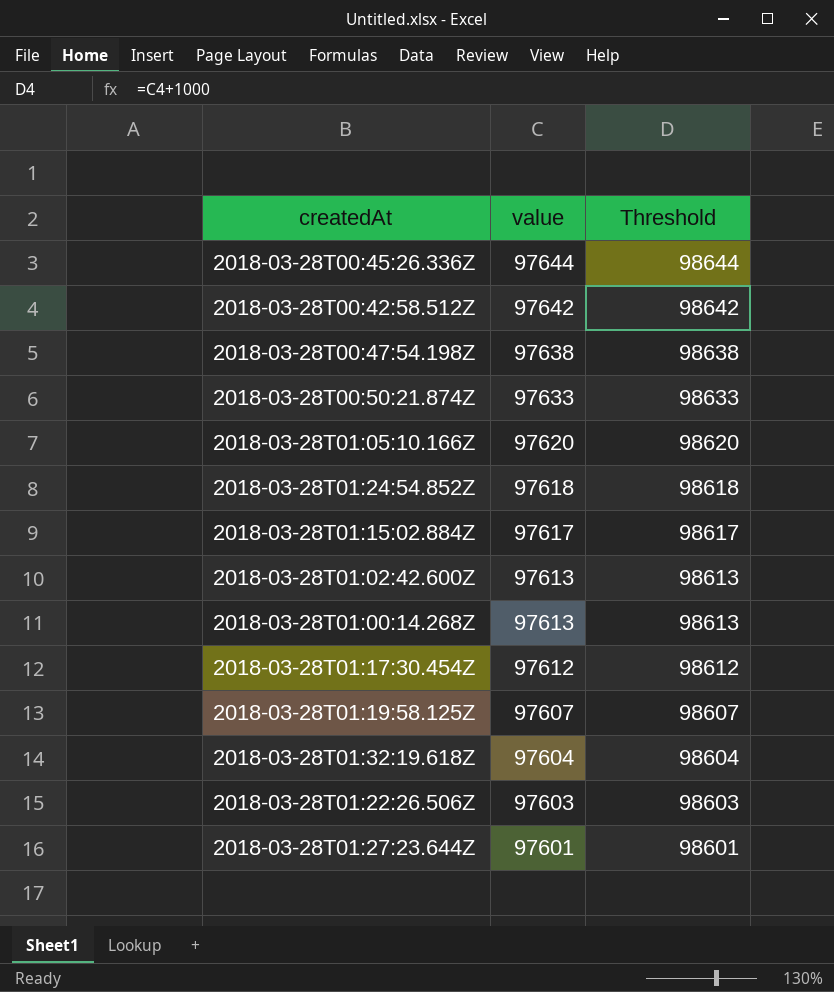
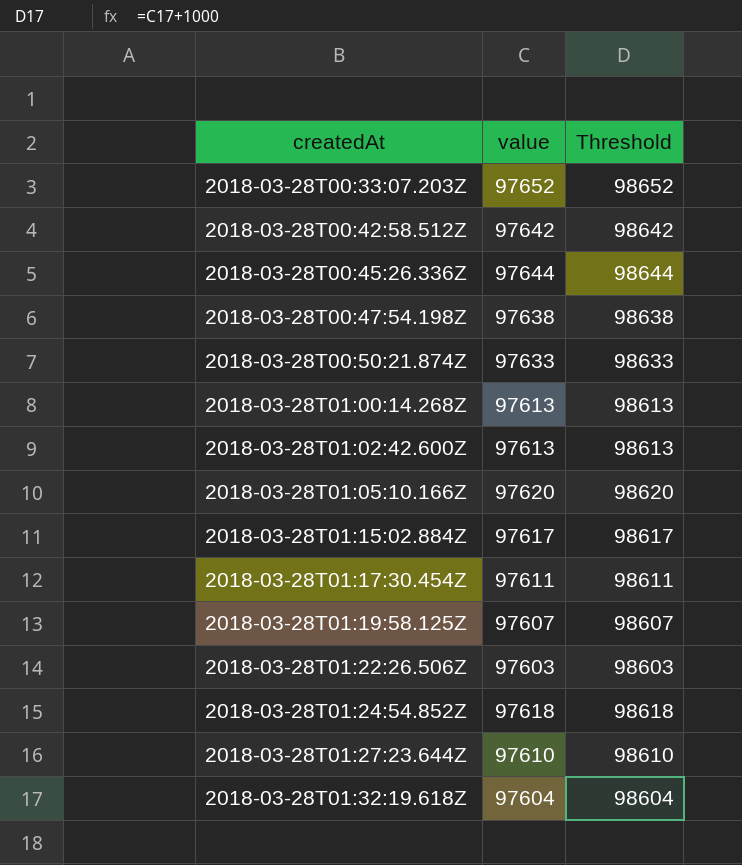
row order: value descending -> createdAt ascending
row 2018-03-28T00:33:07.203Z: none -> 97652 | 98652
2018-03-28T01:17:30.454Z | value: 97612 -> 97611
2018-03-28T01:17:30.454Z | Threshold: 98612 -> 98611
2018-03-28T01:27:23.644Z | value: 97601 -> 97610
2018-03-28T01:27:23.644Z | Threshold: 98601 -> 98610

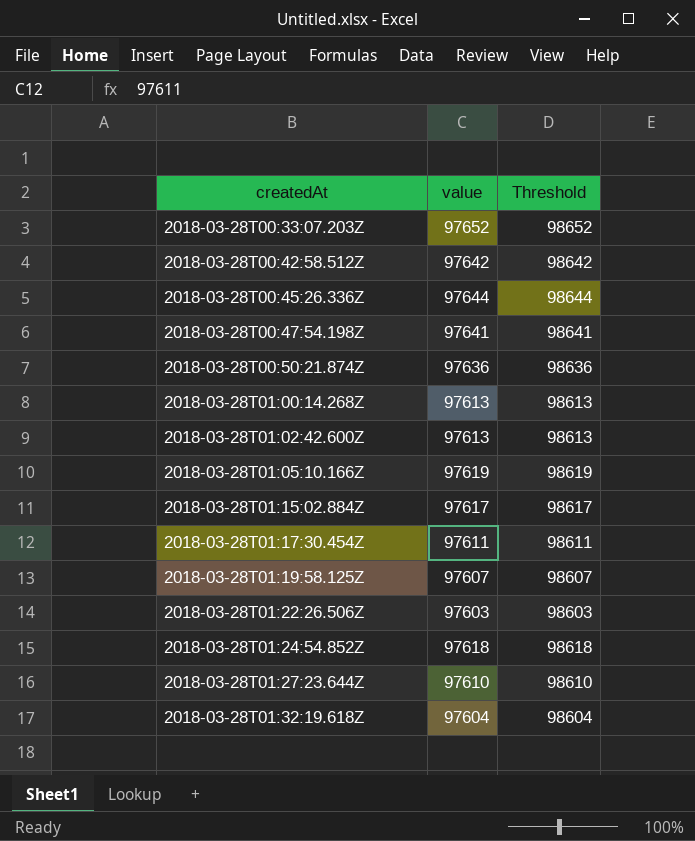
2018-03-28T00:47:54.198Z | value: 97638 -> 97641
2018-03-28T00:47:54.198Z | Threshold: 98638 -> 98641
2018-03-28T00:50:21.874Z | value: 97633 -> 97636
2018-03-28T00:50:21.874Z | Threshold: 98633 -> 98636
2018-03-28T01:05:10.166Z | value: 97620 -> 97619
2018-03-28T01:05:10.166Z | Threshold: 98620 -> 98619

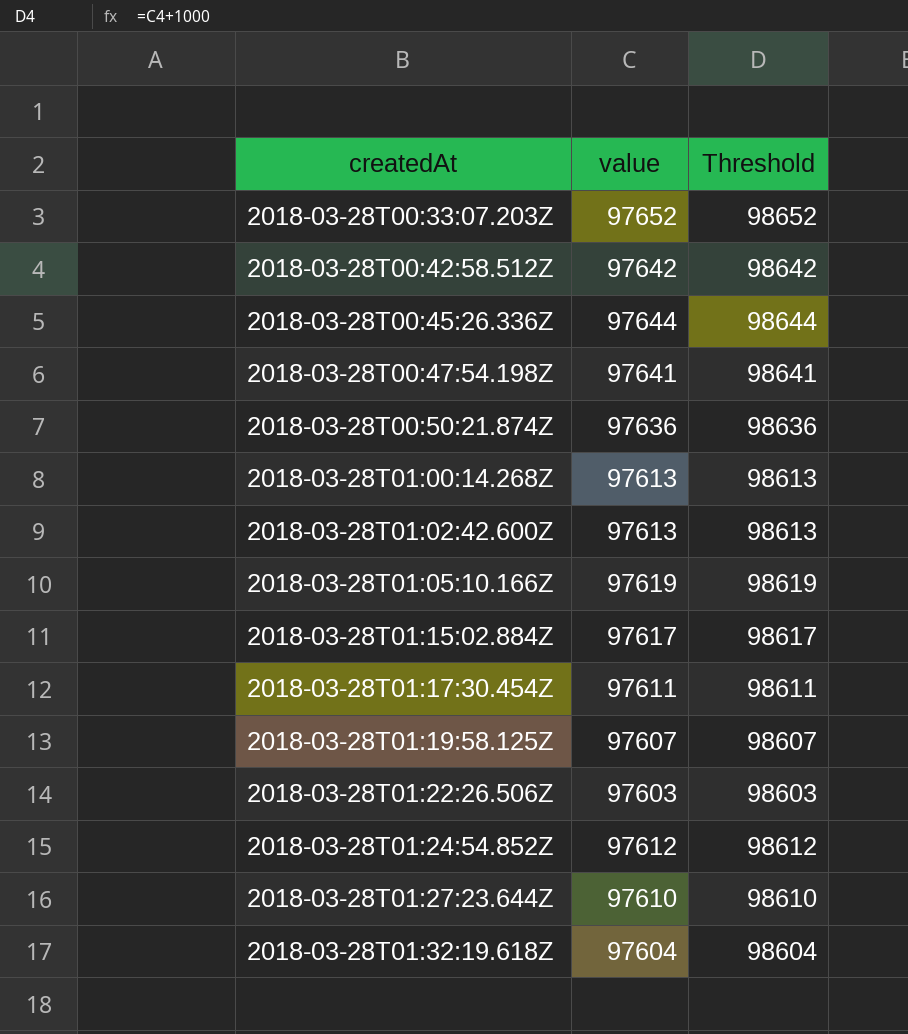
2018-03-28T01:24:54.852Z | value: 97618 -> 97612
2018-03-28T01:24:54.852Z | Threshold: 98618 -> 98612

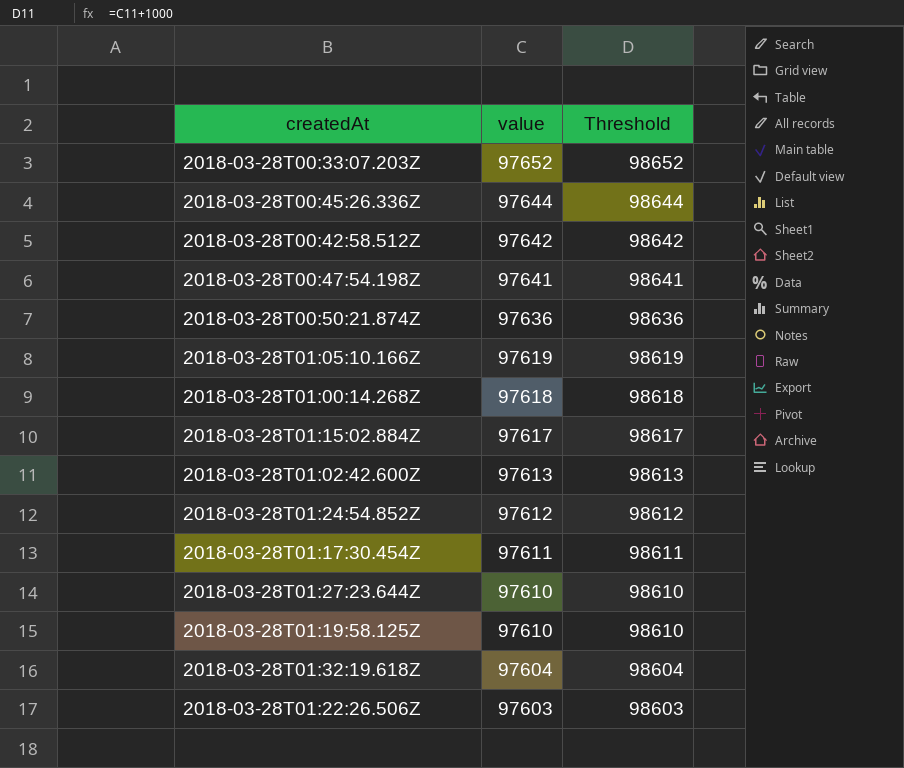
row order: createdAt ascending -> value descending
2018-03-28T01:00:14.268Z | value: 97613 -> 97618
2018-03-28T01:00:14.268Z | Threshold: 98613 -> 98618
2018-03-28T01:19:58.125Z | value: 97607 -> 97610
2018-03-28T01:19:58.125Z | Threshold: 98607 -> 98610

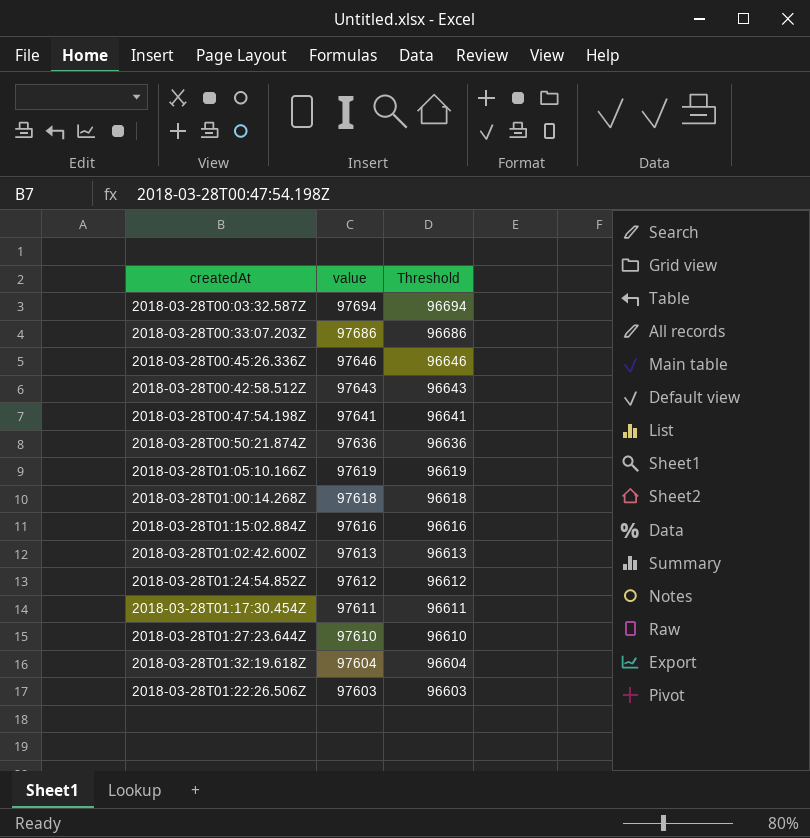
column Threshold | formula: [value] + 1000 -> [value] - 1000
row 2018-03-28T01:19:58.125Z: 97610 | 98610 -> none
row 2018-03-28T00:03:32.587Z: none -> 97694 | 96694
2018-03-28T00:33:07.203Z | value: 97652 -> 97686
2018-03-28T00:45:26.336Z | value: 97644 -> 97646
2018-03-28T00:42:58.512Z | value: 97642 -> 97643
2018-03-28T01:15:02.884Z | value: 97617 -> 97616

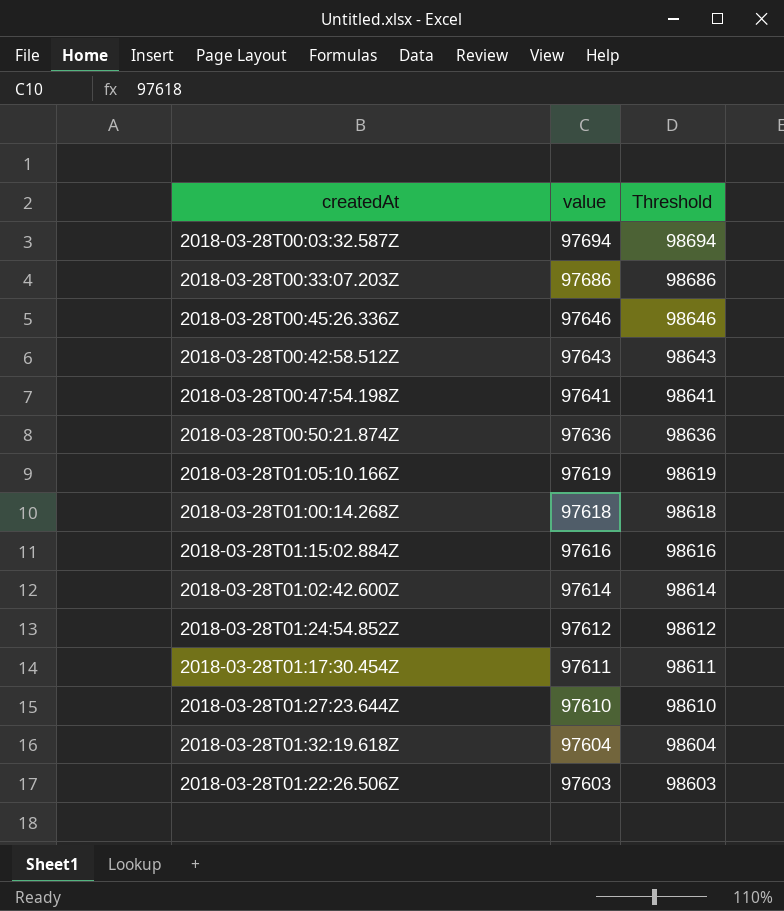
column Threshold | formula: [value] - 1000 -> [value] + 1000
2018-03-28T01:02:42.600Z | value: 97613 -> 97614

